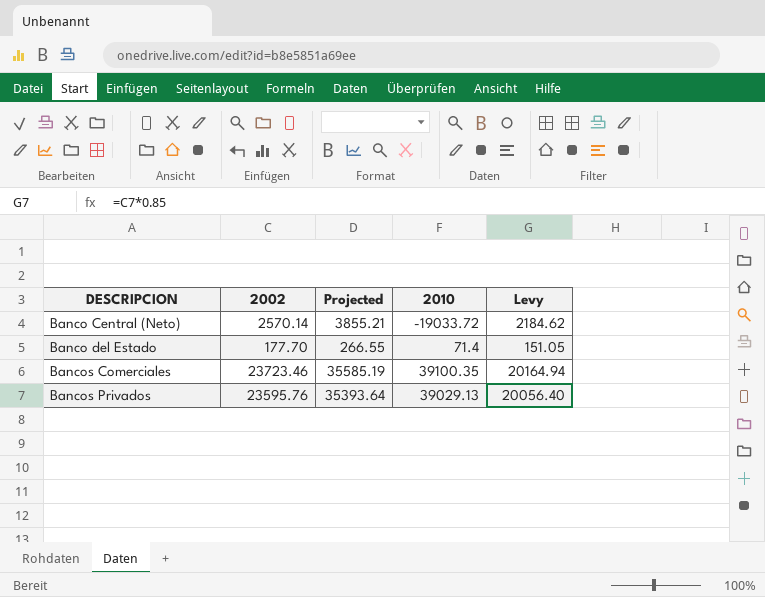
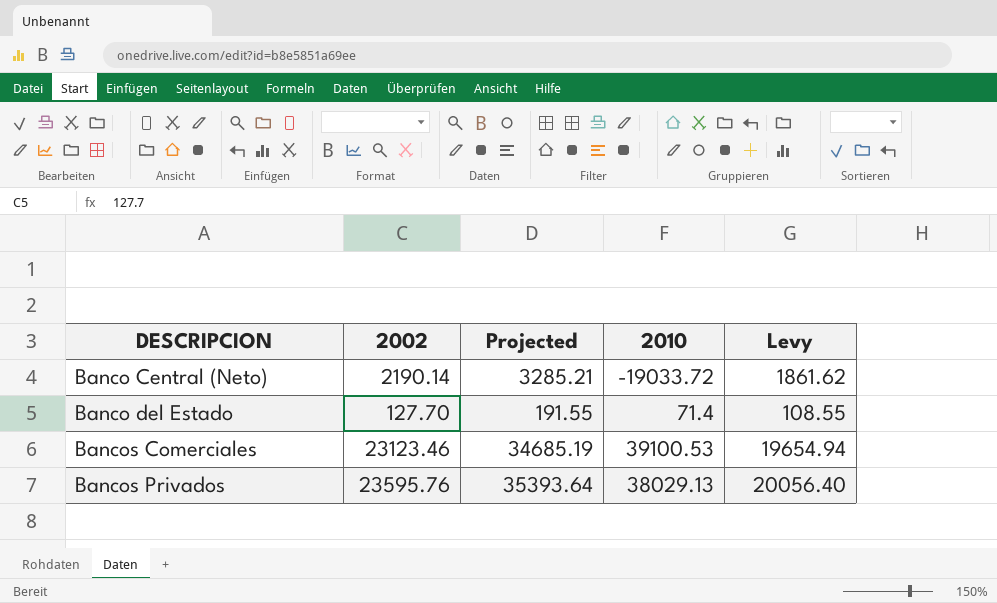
Banco Central (Neto) | 2002: 2570.14 -> 2190.14
Banco Central (Neto) | Projected: 3855.21 -> 3285.21
Banco Central (Neto) | Levy: 2184.62 -> 1861.62
Banco del Estado | 2002: 177.70 -> 127.70
Banco del Estado | Projected: 266.55 -> 191.55
Banco del Estado | Levy: 151.05 -> 108.55
Bancos Comerciales | 2002: 23723.46 -> 23123.46
Bancos Comerciales | Projected: 35585.19 -> 34685.19
Bancos Comerciales | 2010: 39100.35 -> 39100.53
Bancos Comerciales | Levy: 20164.94 -> 19654.94
Bancos Privados | 2010: 39029.13 -> 38029.13

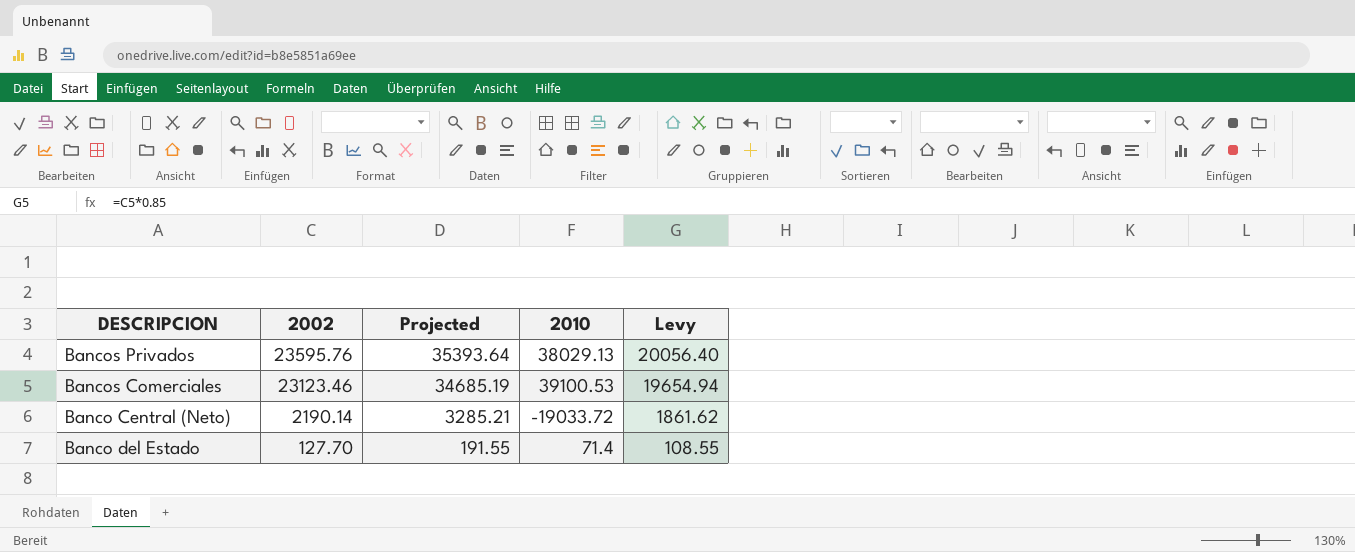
row order: DESCRIPCION ascending -> 2002 descending

